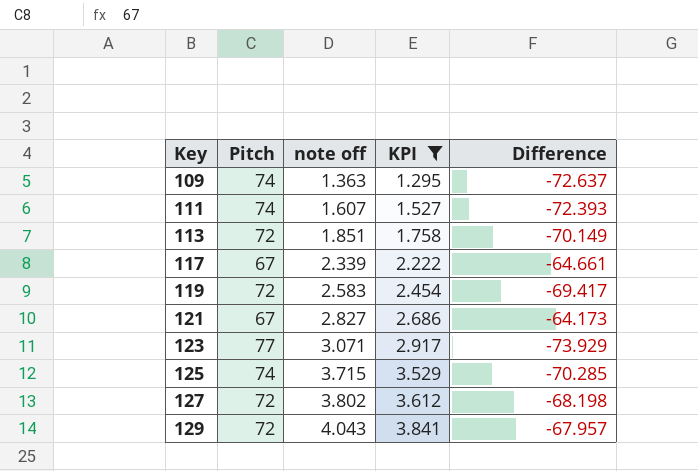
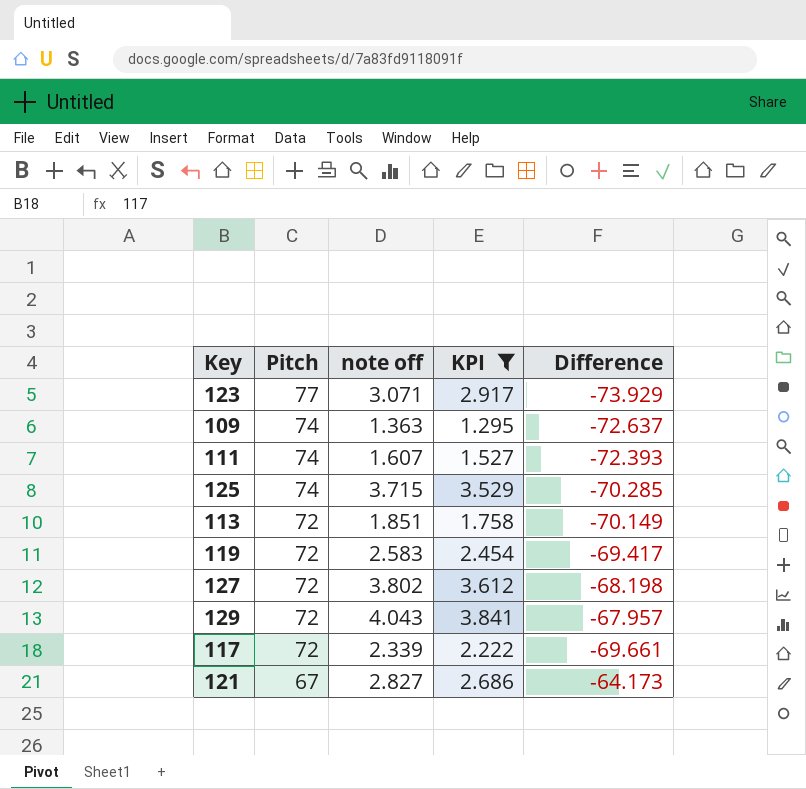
row order: Key ascending -> Pitch descending
117 | Pitch: 67 -> 72
117 | Difference: -64.661 -> -69.661

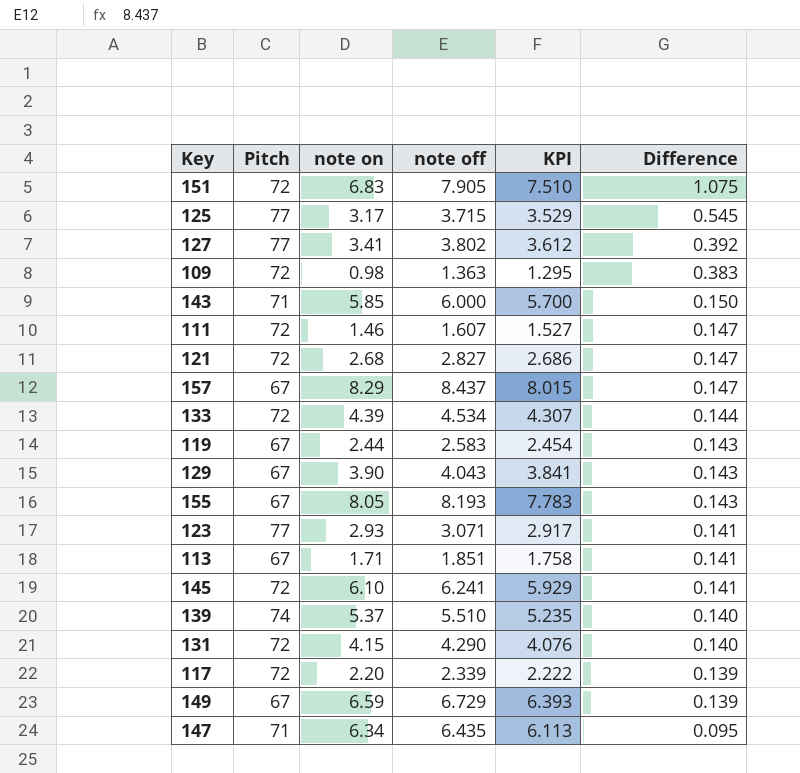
filter: KPI <= 3.841 -> none
row order: Pitch descending -> Difference descending
column note on | position: none -> 3
column Difference | formula: [note off] - [Pitch] -> [note off] - [note on]
125 | Pitch: 74 -> 77
127 | Pitch: 72 -> 77
109 | Pitch: 74 -> 72
111 | Pitch: 74 -> 72
121 | Pitch: 67 -> 72
119 | Pitch: 72 -> 67
129 | Pitch: 72 -> 67
113 | Pitch: 72 -> 67

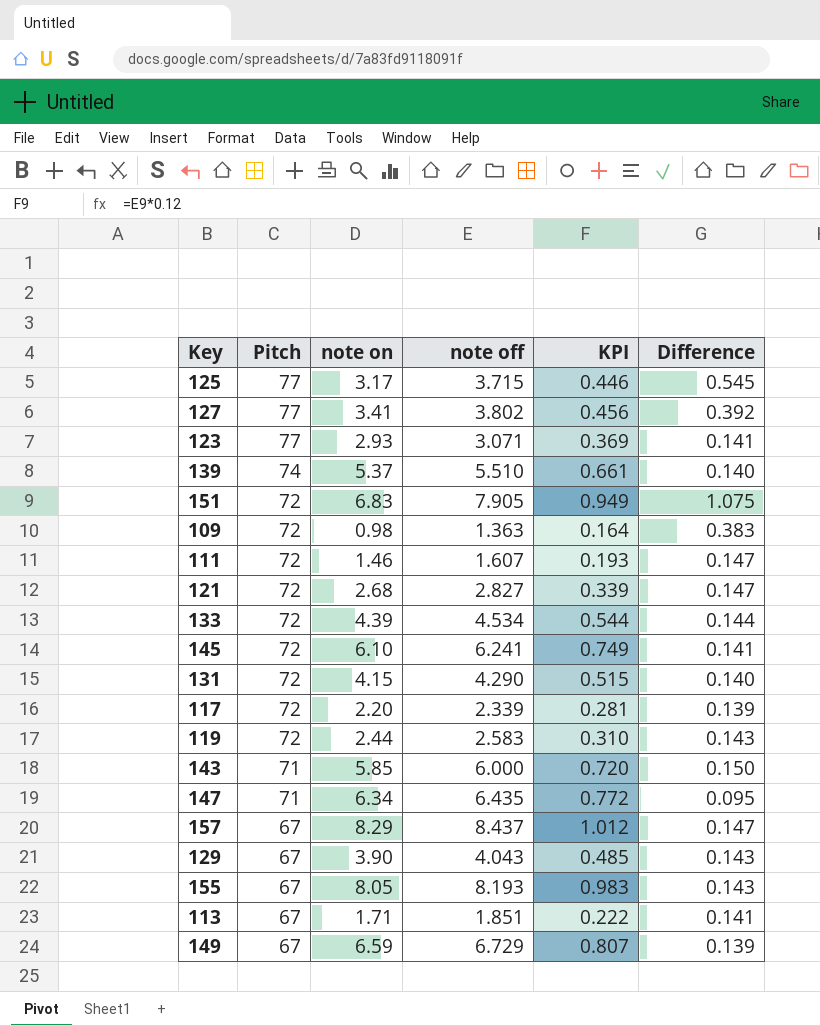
row order: Difference descending -> Pitch descending
column KPI | formula: [note off] * 0.95 -> [note off] * 0.12
119 | Pitch: 67 -> 72

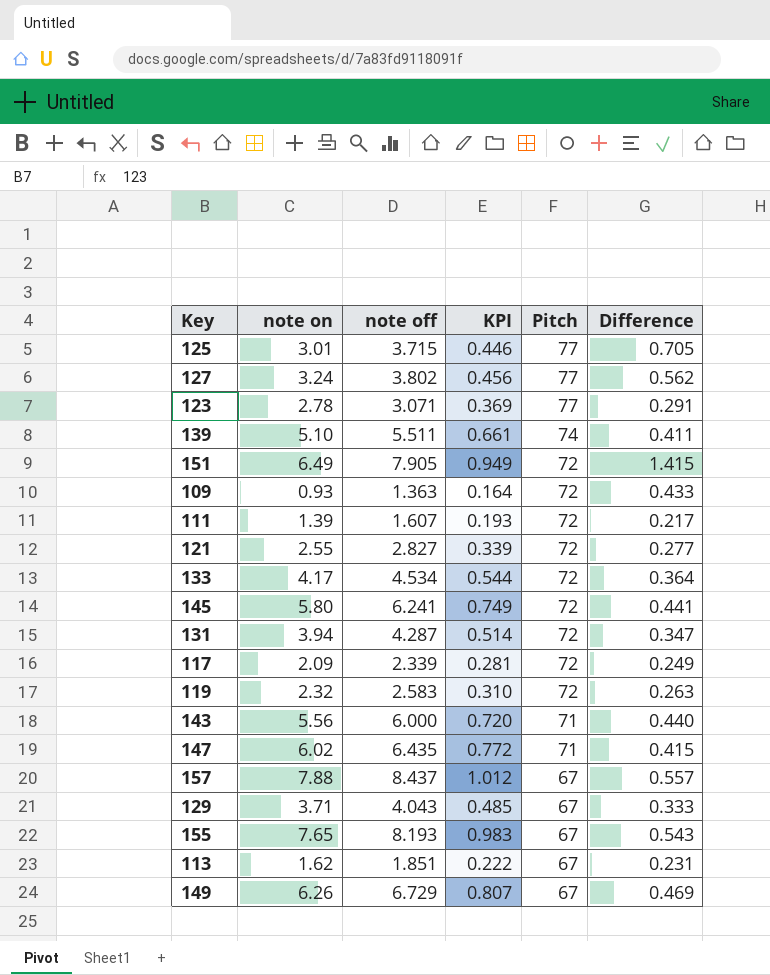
column Pitch | position: 2 -> 5
125 | note on: 3.17 -> 3.01
125 | Difference: 0.545 -> 0.705
127 | note on: 3.41 -> 3.24
127 | Difference: 0.392 -> 0.562
123 | note on: 2.93 -> 2.78
123 | Difference: 0.141 -> 0.291
139 | note on: 5.37 -> 5.10
139 | note off: 5.510 -> 5.511
139 | Difference: 0.140 -> 0.411
151 | note on: 6.83 -> 6.49
151 | Difference: 1.075 -> 1.415
109 | note on: 0.98 -> 0.93
109 | Difference: 0.383 -> 0.433
111 | note on: 1.46 -> 1.39
111 | Difference: 0.147 -> 0.217
121 | note on: 2.68 -> 2.55
121 | Difference: 0.147 -> 0.277
133 | note on: 4.39 -> 4.17
133 | Difference: 0.144 -> 0.364
145 | note on: 6.10 -> 5.80
145 | Difference: 0.141 -> 0.441
131 | note on: 4.15 -> 3.94
131 | note off: 4.290 -> 4.287
131 | KPI: 0.515 -> 0.514
131 | Difference: 0.140 -> 0.347
117 | note on: 2.20 -> 2.09
117 | Difference: 0.139 -> 0.249
119 | note on: 2.44 -> 2.32
119 | Difference: 0.143 -> 0.263
143 | note on: 5.85 -> 5.56
143 | Difference: 0.150 -> 0.440
147 | note on: 6.34 -> 6.02
147 | Difference: 0.095 -> 0.415
157 | note on: 8.29 -> 7.88
157 | Difference: 0.147 -> 0.557
129 | note on: 3.90 -> 3.71
129 | Difference: 0.143 -> 0.333
155 | note on: 8.05 -> 7.65
155 | Difference: 0.143 -> 0.543
113 | note on: 1.71 -> 1.62
113 | Difference: 0.141 -> 0.231
149 | note on: 6.59 -> 6.26
149 | Difference: 0.139 -> 0.469

